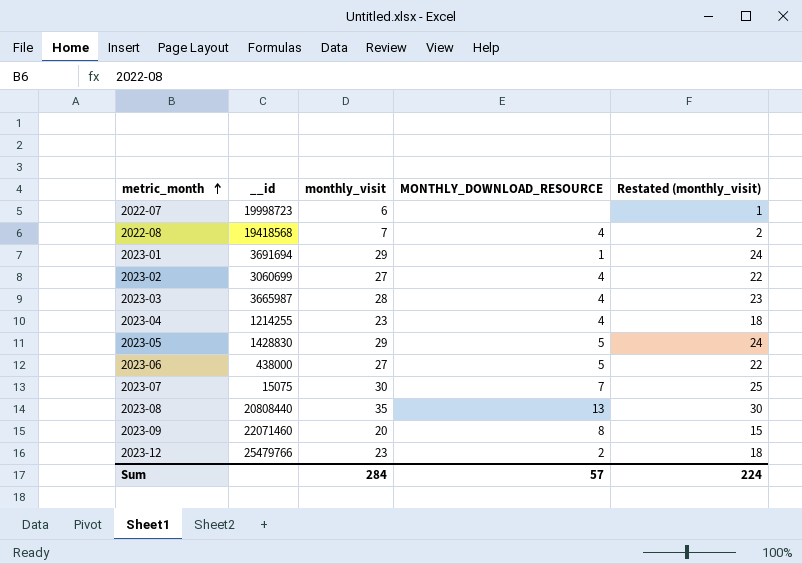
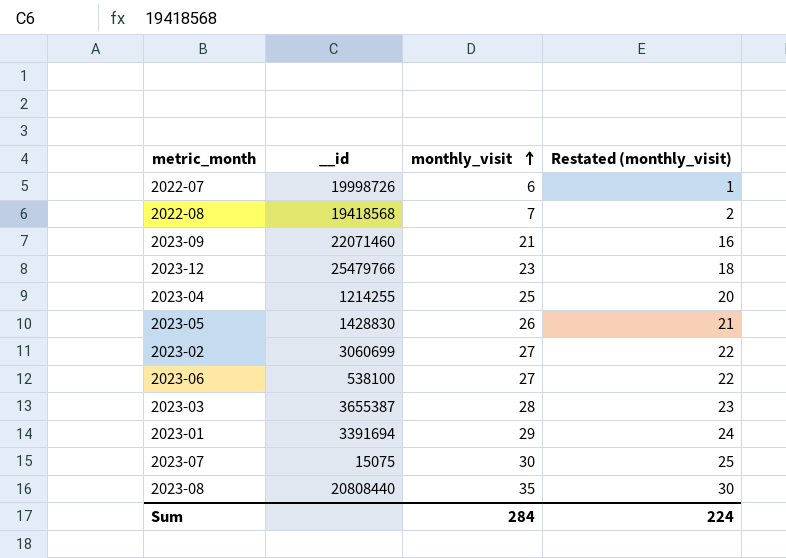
row order: metric_month ascending -> monthly_visit ascending
column MONTHLY_DOWNLOAD_RESOURCE | position: 4 -> none
2022-07 | __id: 19998723 -> 19998726
2023-09 | monthly_visit: 20 -> 21
2023-09 | Restated (monthly_visit): 15 -> 16
2023-04 | monthly_visit: 23 -> 25
2023-04 | Restated (monthly_visit): 18 -> 20
2023-05 | monthly_visit: 29 -> 26
2023-05 | Restated (monthly_visit): 24 -> 21
2023-06 | __id: 438000 -> 538100
2023-03 | __id: 3665987 -> 3655387
2023-01 | __id: 3691694 -> 3391694

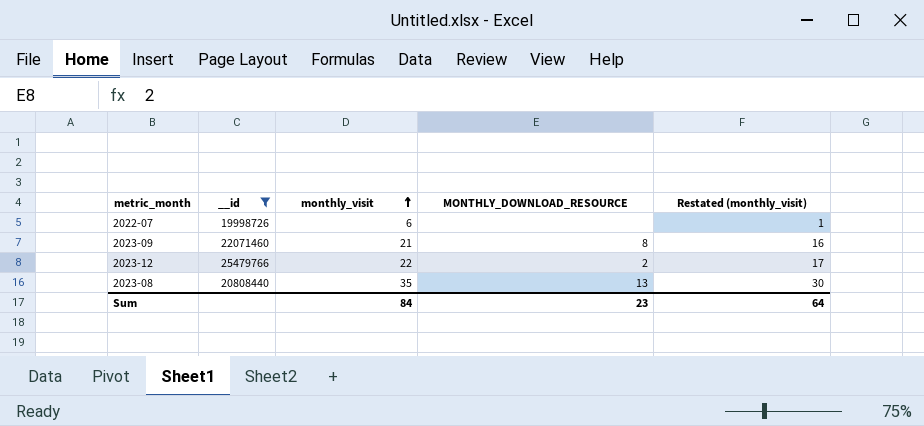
filter: none -> __id >= 19998726
column MONTHLY_DOWNLOAD_RESOURCE | position: none -> 4
2023-12 | monthly_visit: 23 -> 22
2023-12 | Restated (monthly_visit): 18 -> 17
Sum | monthly_visit: 284 -> 84
Sum | Restated (monthly_visit): 224 -> 64

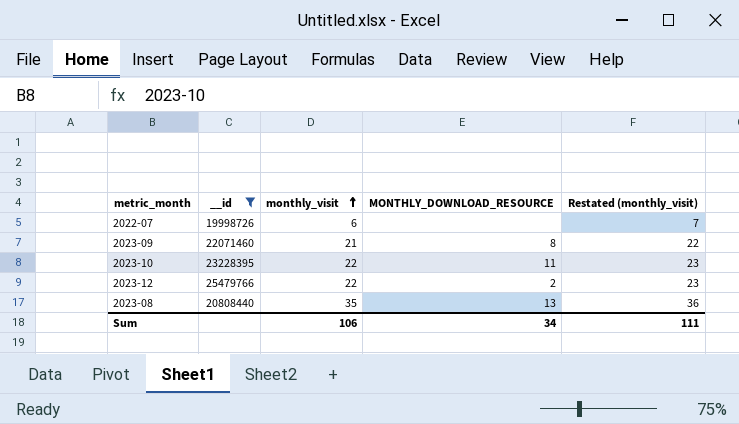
column Restated (monthly_visit) | formula: [monthly_visit] - 5 -> [monthly_visit] + 1
row 2023-10: none -> 23228395 | 22 | 11 | 23
Sum | monthly_visit: 84 -> 106
Sum | MONTHLY_DOWNLOAD_RESOURCE: 23 -> 34
Sum | Restated (monthly_visit): 64 -> 111

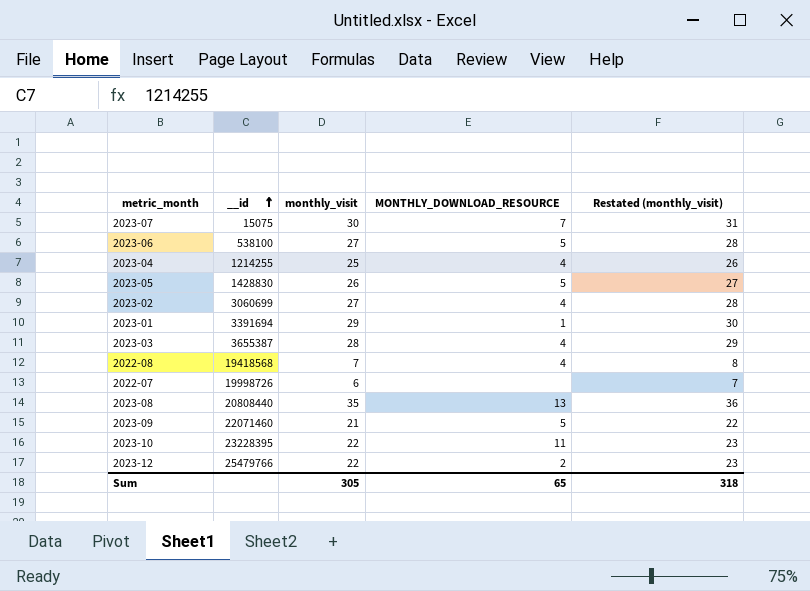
filter: __id >= 19998726 -> none
row order: monthly_visit ascending -> __id ascending
2023-09 | MONTHLY_DOWNLOAD_RESOURCE: 8 -> 5
Sum | monthly_visit: 106 -> 305
Sum | MONTHLY_DOWNLOAD_RESOURCE: 34 -> 65
Sum | Restated (monthly_visit): 111 -> 318

